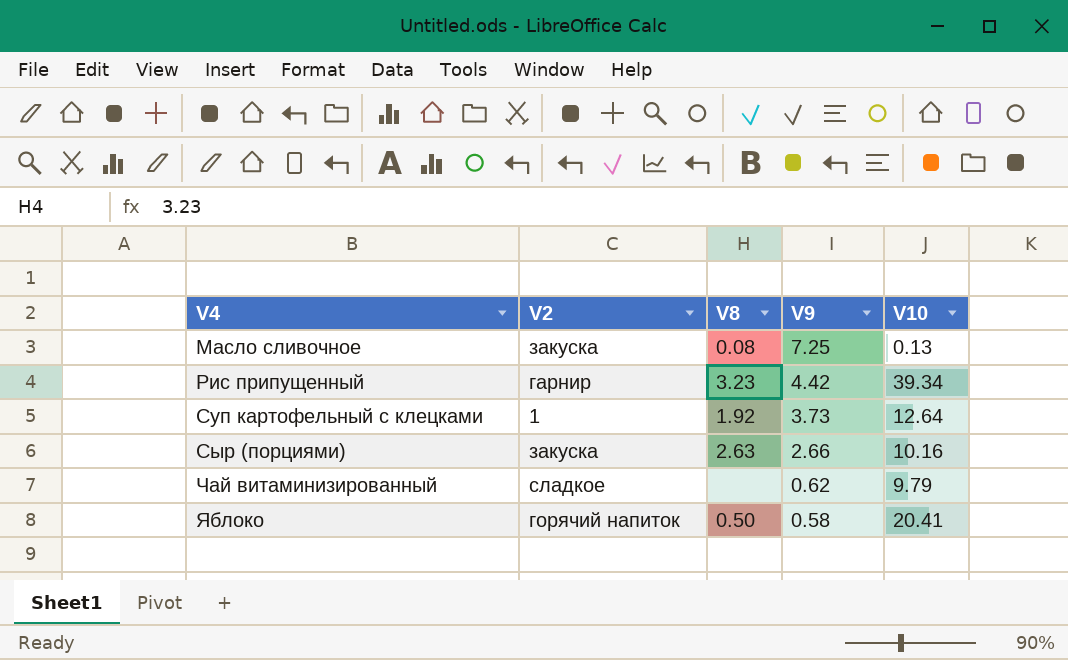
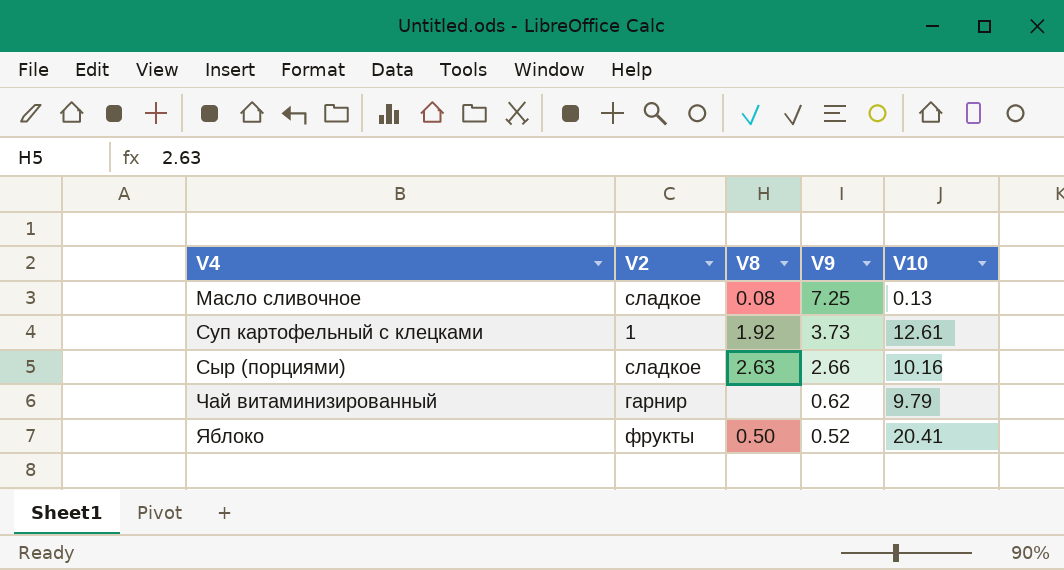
row Рис припущенный: гарнир | 3.23 | 4.42 | 39.34 -> none
Масло сливочное | V2: закуска -> сладкое
Суп картофельный с клецками | V10: 12.64 -> 12.61
Сыр (порциями) | V2: закуска -> сладкое
Чай витаминизированный | V2: сладкое -> гарнир
Яблоко | V2: горячий напиток -> фрукты
Яблоко | V9: 0.58 -> 0.52

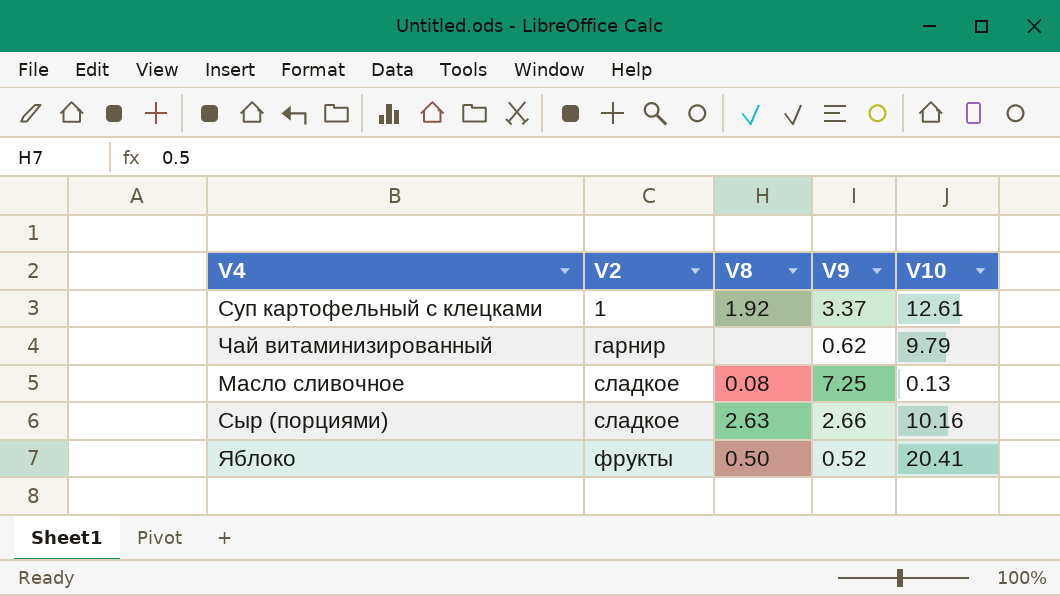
row order: V4 ascending -> V2 ascending
Суп картофельный с клецками | V9: 3.73 -> 3.37

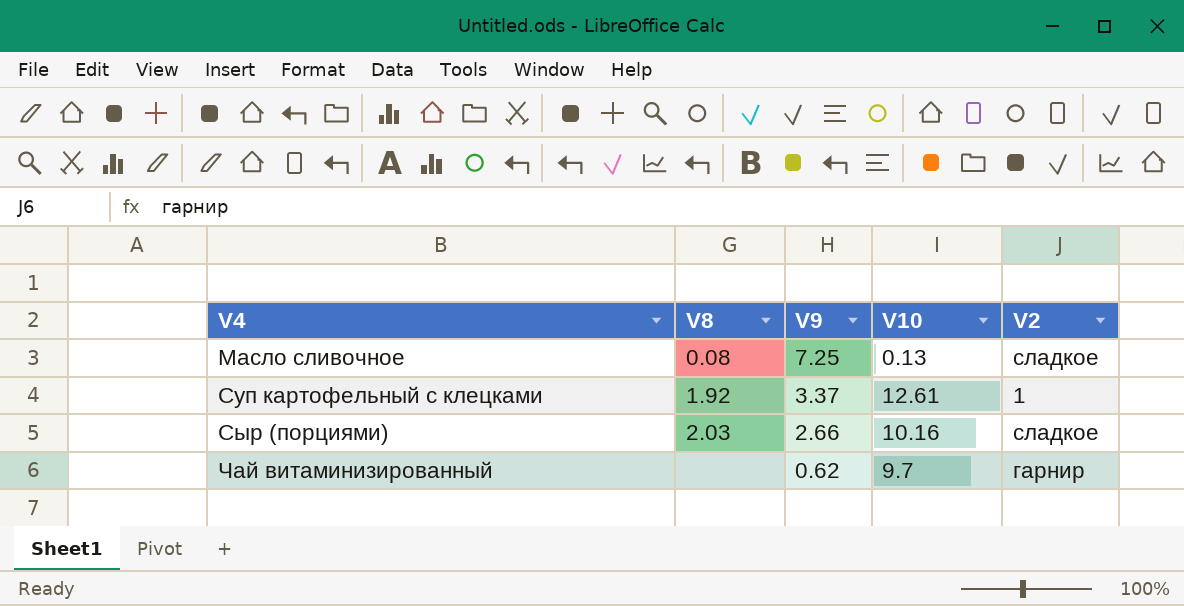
row order: V2 ascending -> V4 ascending
column V2 | position: 2 -> 5
row Яблоко: фрукты | 0.50 | 0.52 | 20.41 -> none
Сыр (порциями) | V8: 2.63 -> 2.03
Чай витаминизированный | V10: 9.79 -> 9.7

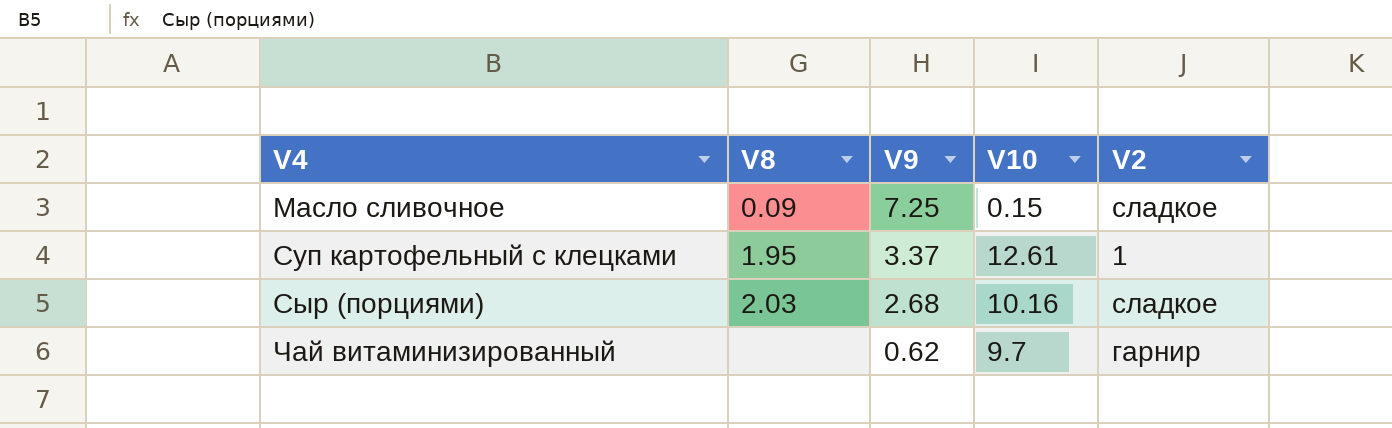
Масло сливочное | V8: 0.08 -> 0.09
Масло сливочное | V10: 0.13 -> 0.15
Суп картофельный с клецками | V8: 1.92 -> 1.95
Сыр (порциями) | V9: 2.66 -> 2.68

